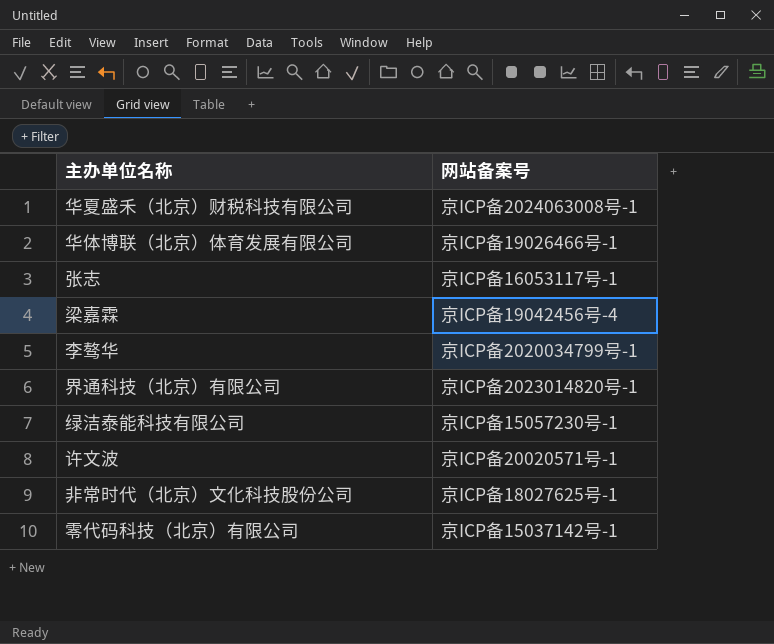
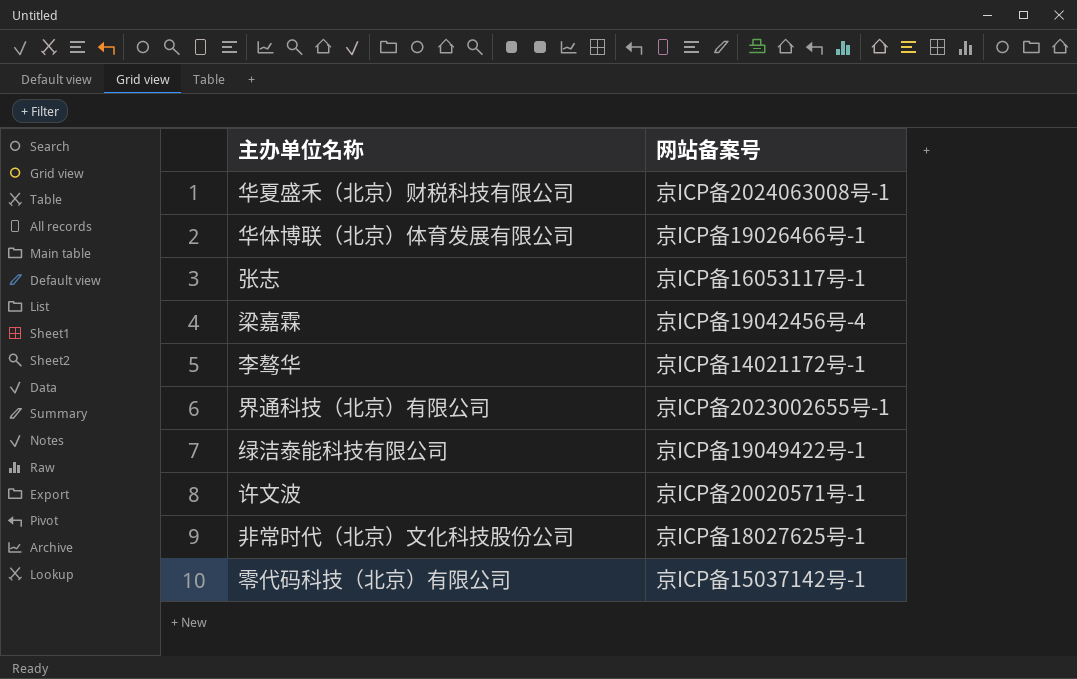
李骜华 | 网站备案号: 京ICP备2020034799号-1 -> 京ICP备14021172号-1
界通科技（北京）有限公司 | 网站备案号: 京ICP备2023014820号-1 -> 京ICP备2023002655号-1
绿洁泰能科技有限公司 | 网站备案号: 京ICP备15057230号-1 -> 京ICP备19049422号-1

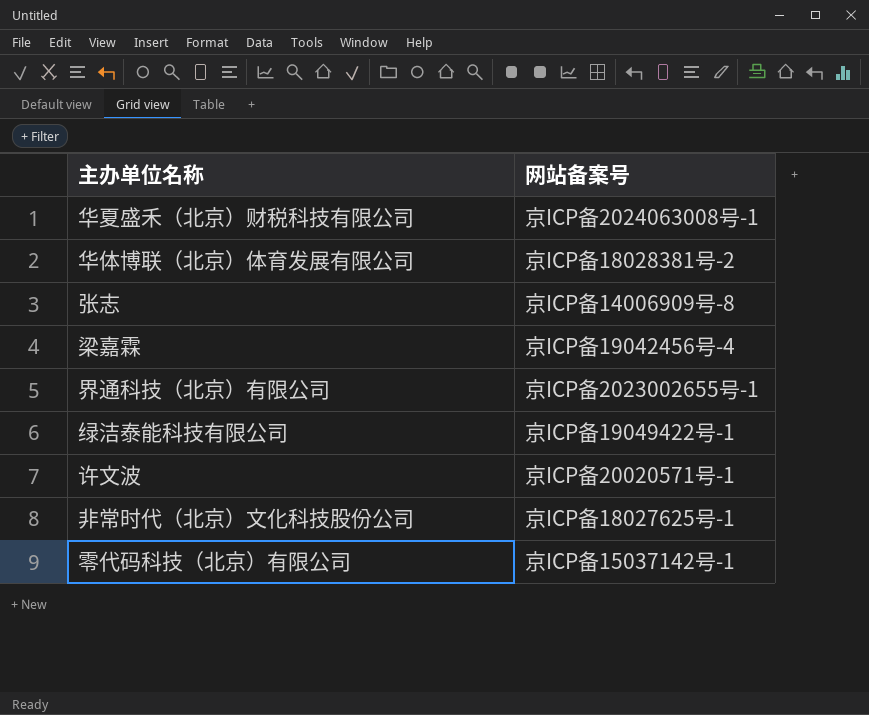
row 李骜华: 京ICP备14021172号-1 -> none
华体博联（北京）体育发展有限公司 | 网站备案号: 京ICP备19026466号-1 -> 京ICP备18028381号-2
张志 | 网站备案号: 京ICP备16053117号-1 -> 京ICP备14006909号-8

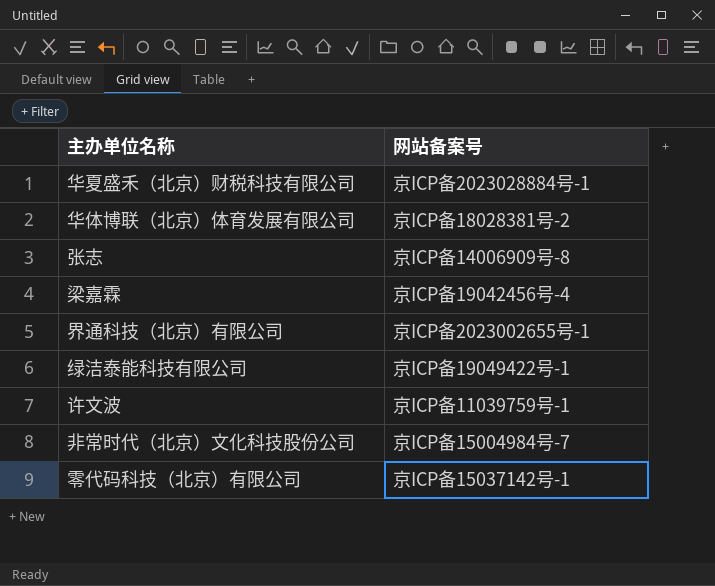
华夏盛禾（北京）财税科技有限公司 | 网站备案号: 京ICP备2024063008号-1 -> 京ICP备2023028884号-1
许文波 | 网站备案号: 京ICP备20020571号-1 -> 京ICP备11039759号-1
非常时代（北京）文化科技股份公司 | 网站备案号: 京ICP备18027625号-1 -> 京ICP备15004984号-7

